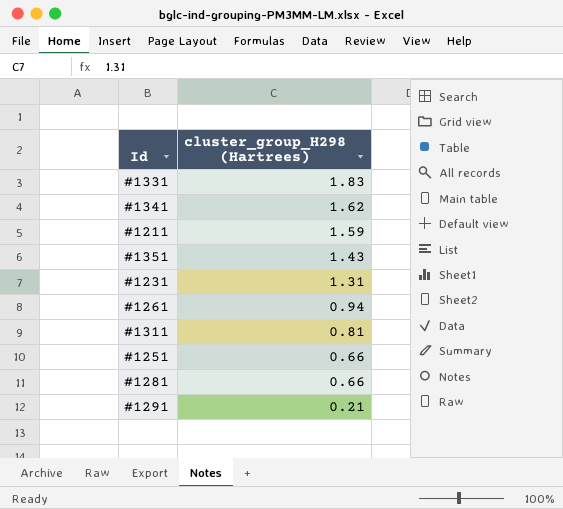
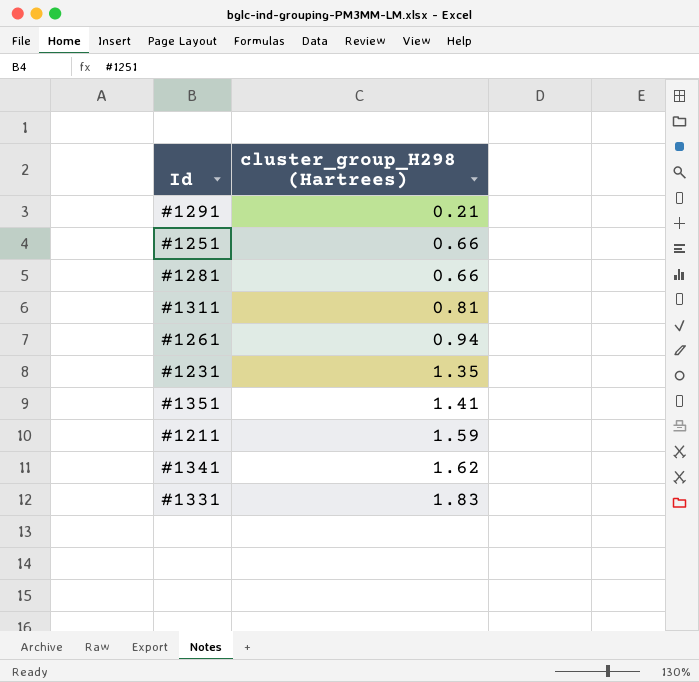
row order: cluster_group_H298 (Hartrees) descending -> cluster_group_H298 (Hartrees) ascending
#1231 | cluster_group_H298 (Hartrees): 1.31 -> 1.35
#1351 | cluster_group_H298 (Hartrees): 1.43 -> 1.41

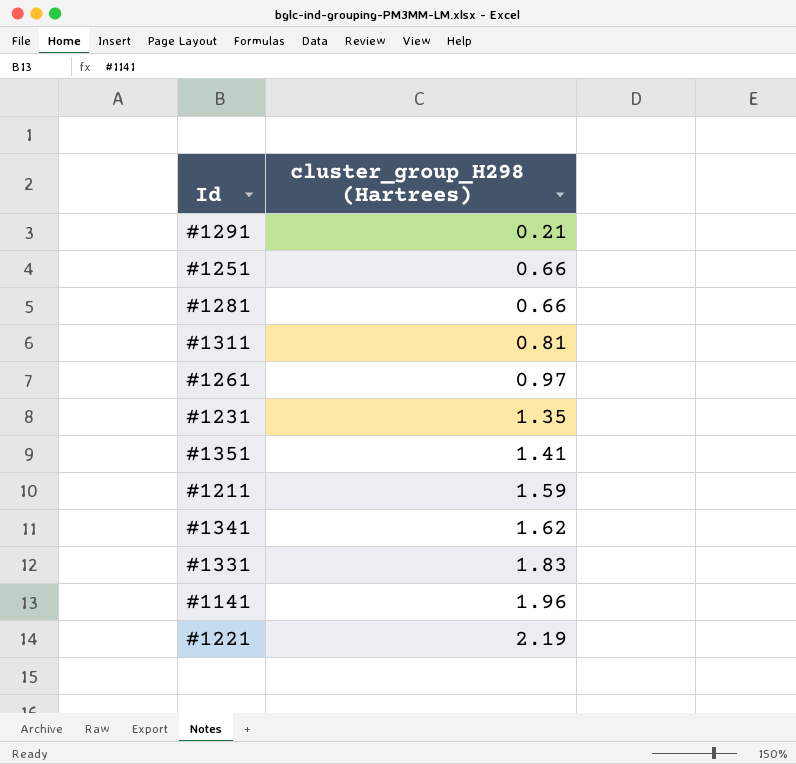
#1261 | cluster_group_H298 (Hartrees): 0.94 -> 0.97
row #1141: none -> 1.96
row #1221: none -> 2.19

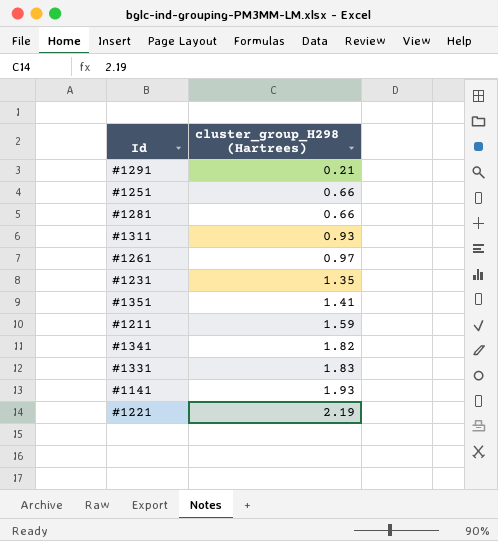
#1311 | cluster_group_H298 (Hartrees): 0.81 -> 0.93
#1341 | cluster_group_H298 (Hartrees): 1.62 -> 1.82
#1141 | cluster_group_H298 (Hartrees): 1.96 -> 1.93

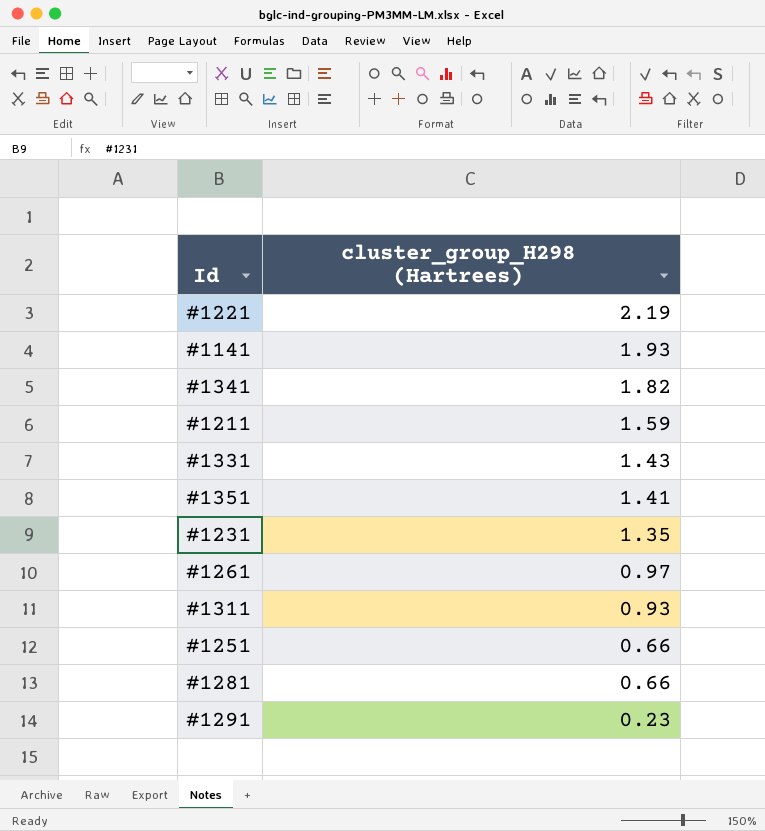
row order: cluster_group_H298 (Hartrees) ascending -> cluster_group_H298 (Hartrees) descending
#1331 | cluster_group_H298 (Hartrees): 1.83 -> 1.43
#1291 | cluster_group_H298 (Hartrees): 0.21 -> 0.23

